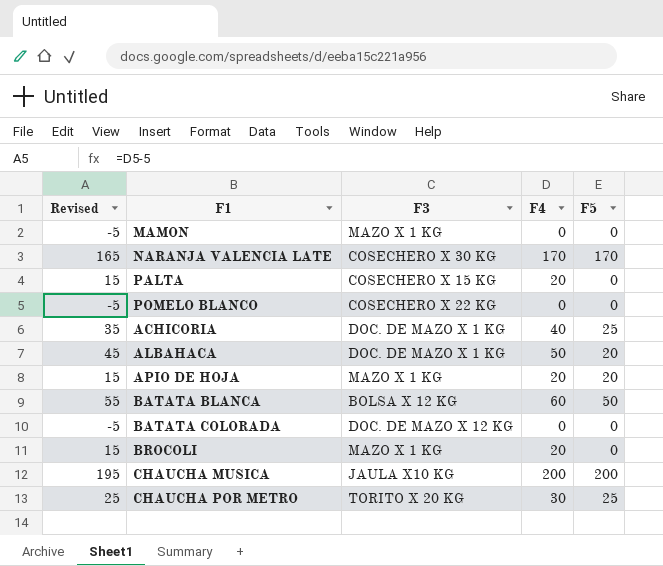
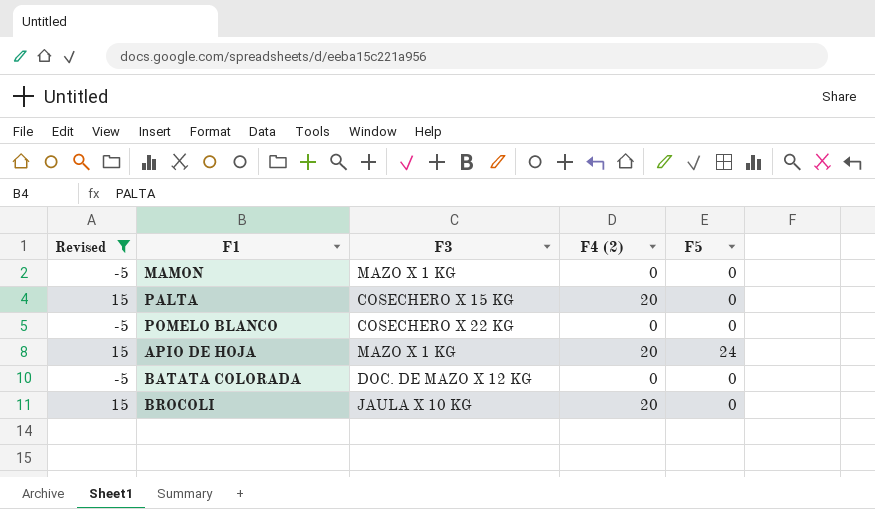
filter: none -> Revised <= 15
column name: F4 -> F4 (2)
APIO DE HOJA | F5: 20 -> 24
BROCOLI | F3: MAZO X 1 KG -> JAULA X 10 KG

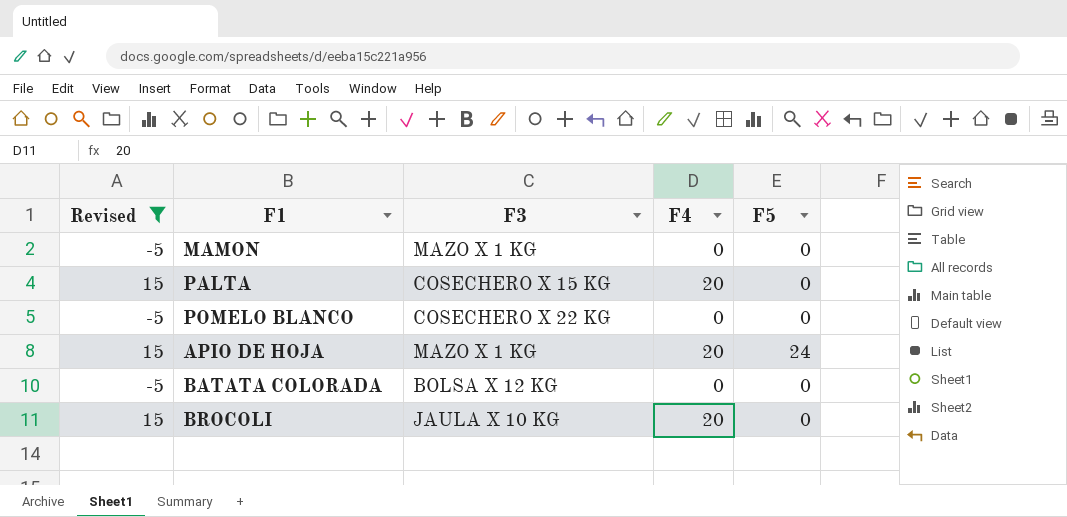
column name: F4 (2) -> F4
BATATA COLORADA | F3: DOC. DE MAZO X 12 KG -> BOLSA X 12 KG

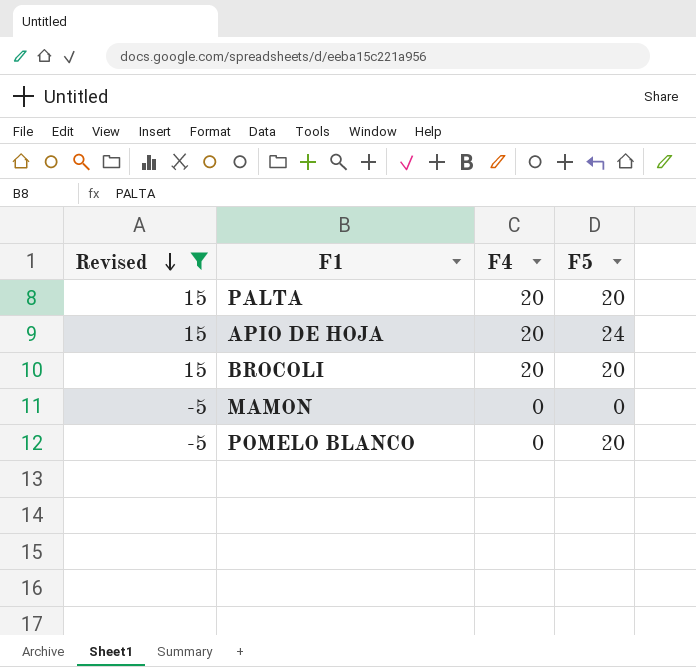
row order: none -> Revised descending
column F3 | position: 3 -> none
row BATATA COLORADA: -5 | BOLSA X 12 KG | 0 | 0 -> none
PALTA | F5: 0 -> 20
BROCOLI | F5: 0 -> 20
POMELO BLANCO | F5: 0 -> 20

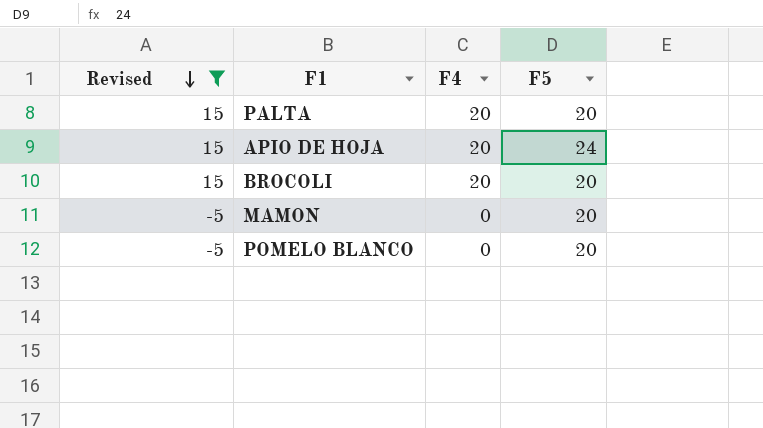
MAMON | F5: 0 -> 20

